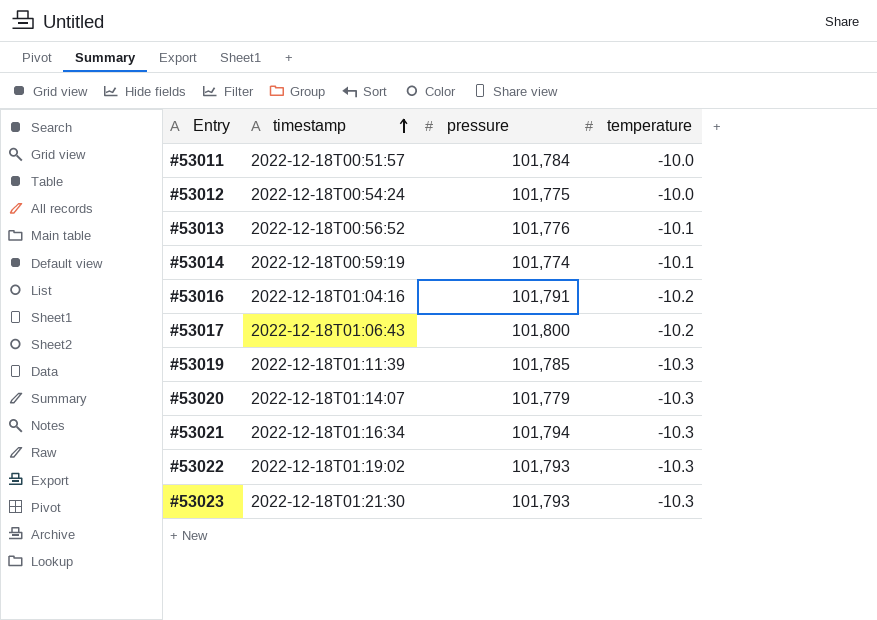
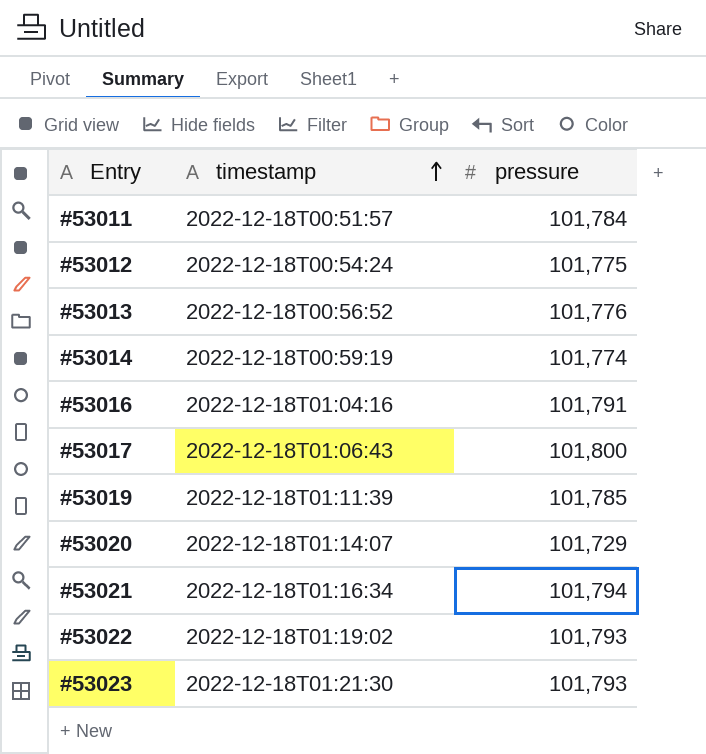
column temperature | position: 4 -> none
#53020 | pressure: 101,779 -> 101,729

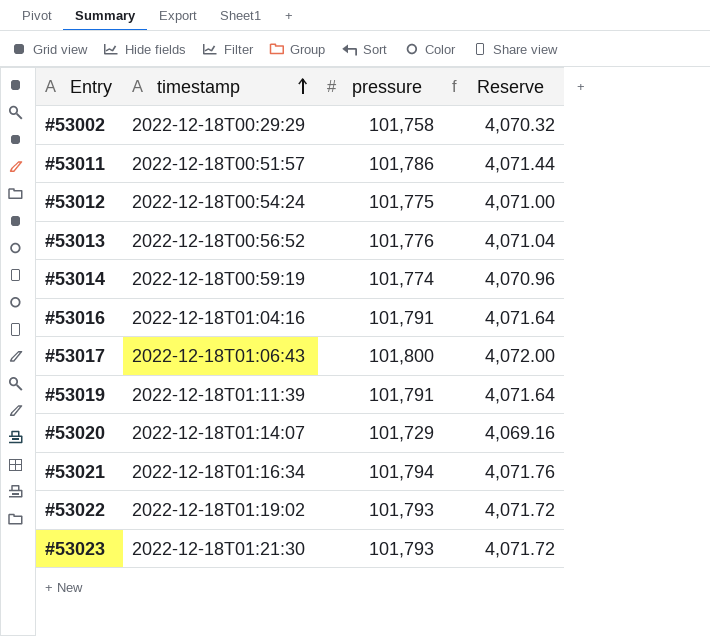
column Reserve | formula: none -> [pressure] * 0.04
row #53002: none -> 2022-12-18T00:29:29 | 101,758 | 4,070.32
#53011 | pressure: 101,784 -> 101,786
#53019 | pressure: 101,785 -> 101,791

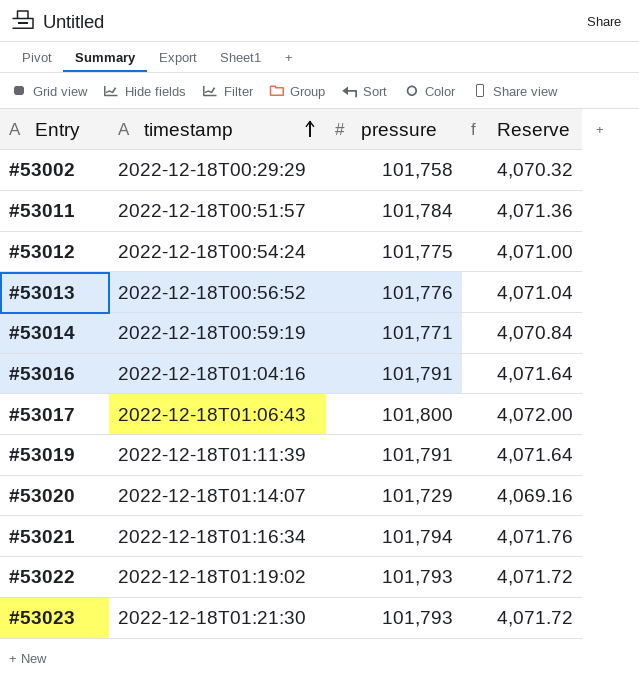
#53011 | pressure: 101,786 -> 101,784
#53011 | Reserve: 4,071.44 -> 4,071.36
#53014 | pressure: 101,774 -> 101,771
#53014 | Reserve: 4,070.96 -> 4,070.84

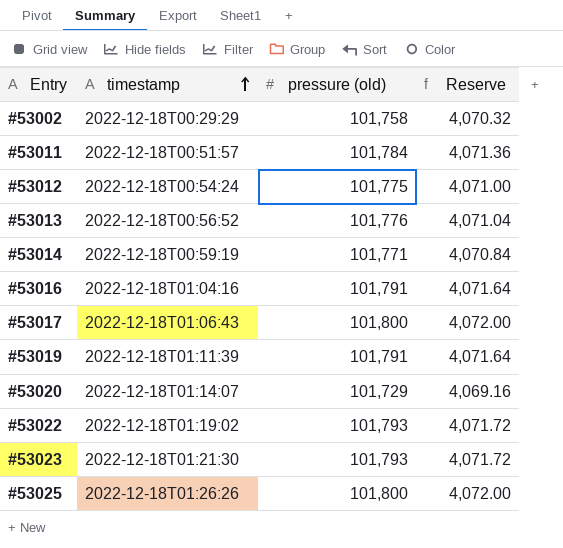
column name: pressure -> pressure (old)
row #53021: 2022-12-18T01:16:34 | 101,794 | 4,071.76 -> none
row #53025: none -> 2022-12-18T01:26:26 | 101,800 | 4,072.00

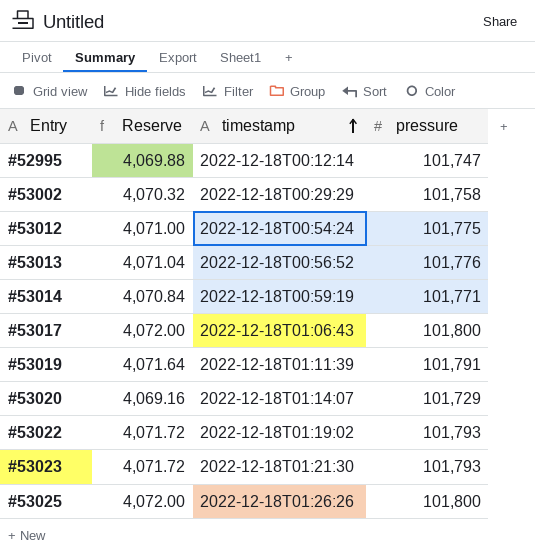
column Reserve | position: 4 -> 2
column name: pressure (old) -> pressure
row #53011: 2022-12-18T00:51:57 | 101,784 | 4,071.36 -> none
row #53016: 2022-12-18T01:04:16 | 101,791 | 4,071.64 -> none
row #52995: none -> 4,069.88 | 2022-12-18T00:12:14 | 101,747

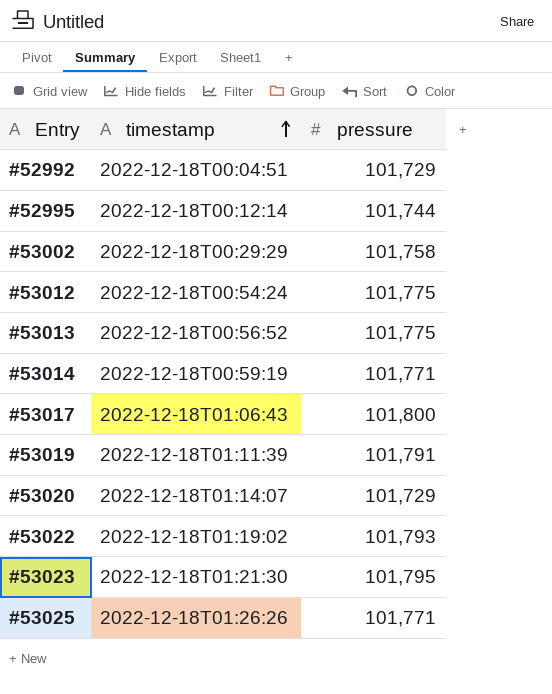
column Reserve | formula: [pressure] * 0.04 -> none
row #52992: none -> 2022-12-18T00:04:51 | 101,729
#52995 | pressure: 101,747 -> 101,744
#53013 | pressure: 101,776 -> 101,775
#53023 | pressure: 101,793 -> 101,795
#53025 | pressure: 101,800 -> 101,771

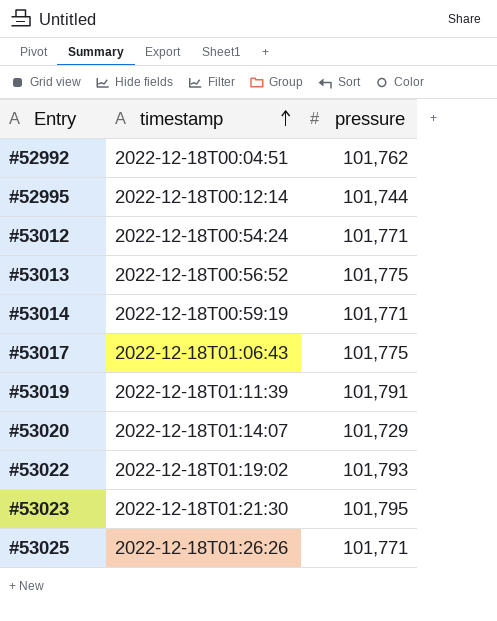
row #53002: 2022-12-18T00:29:29 | 101,758 -> none
#52992 | pressure: 101,729 -> 101,762
#53012 | pressure: 101,775 -> 101,771
#53017 | pressure: 101,800 -> 101,775

